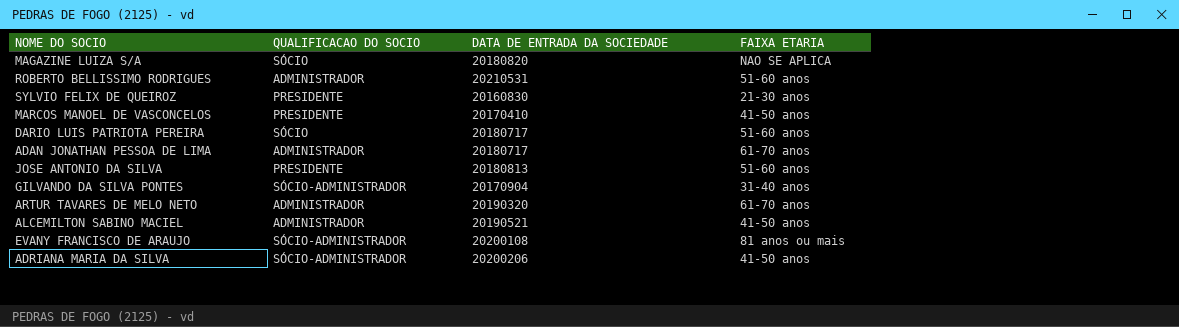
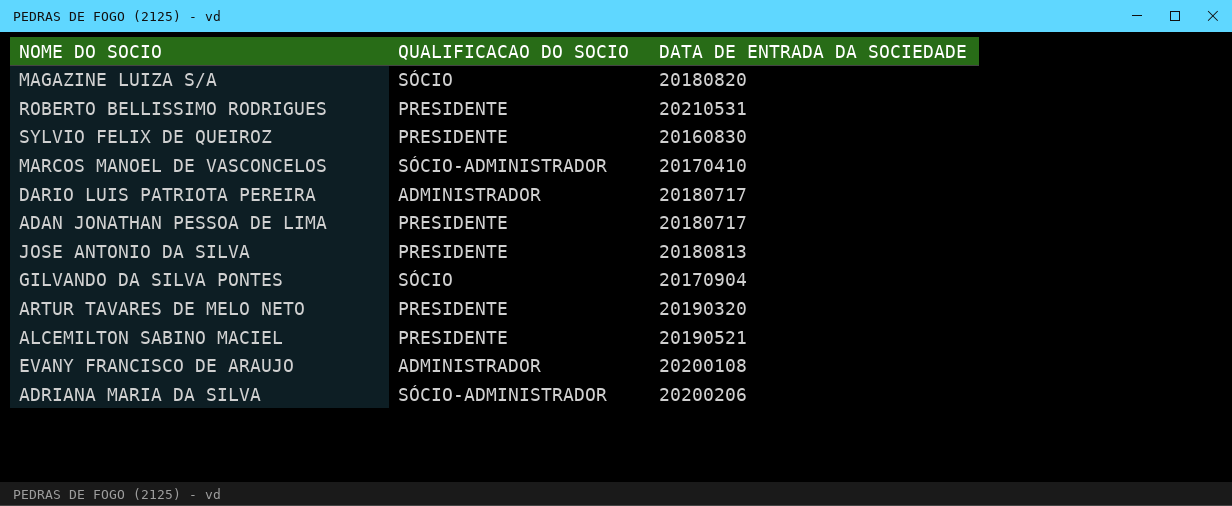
column FAIXA ETARIA | position: 4 -> none
ROBERTO BELLISSIMO RODRIGUES | QUALIFICACAO DO SOCIO: ADMINISTRADOR -> PRESIDENTE
MARCOS MANOEL DE VASCONCELOS | QUALIFICACAO DO SOCIO: PRESIDENTE -> SÓCIO-ADMINISTRADOR
DARIO LUIS PATRIOTA PEREIRA | QUALIFICACAO DO SOCIO: SÓCIO -> ADMINISTRADOR
ADAN JONATHAN PESSOA DE LIMA | QUALIFICACAO DO SOCIO: ADMINISTRADOR -> PRESIDENTE
GILVANDO DA SILVA PONTES | QUALIFICACAO DO SOCIO: SÓCIO-ADMINISTRADOR -> SÓCIO
ARTUR TAVARES DE MELO NETO | QUALIFICACAO DO SOCIO: ADMINISTRADOR -> PRESIDENTE
ALCEMILTON SABINO MACIEL | QUALIFICACAO DO SOCIO: ADMINISTRADOR -> PRESIDENTE
EVANY FRANCISCO DE ARAUJO | QUALIFICACAO DO SOCIO: SÓCIO-ADMINISTRADOR -> ADMINISTRADOR

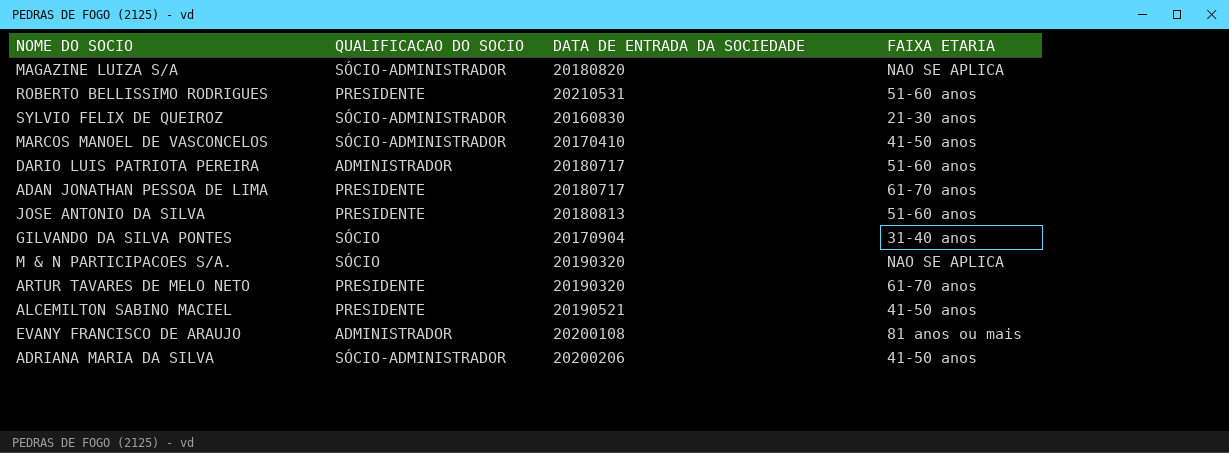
column FAIXA ETARIA | position: none -> 4
MAGAZINE LUIZA S/A | QUALIFICACAO DO SOCIO: SÓCIO -> SÓCIO-ADMINISTRADOR
SYLVIO FELIX DE QUEIROZ | QUALIFICACAO DO SOCIO: PRESIDENTE -> SÓCIO-ADMINISTRADOR
row M & N PARTICIPACOES S/A.: none -> SÓCIO | 20190320 | NAO SE APLICA

